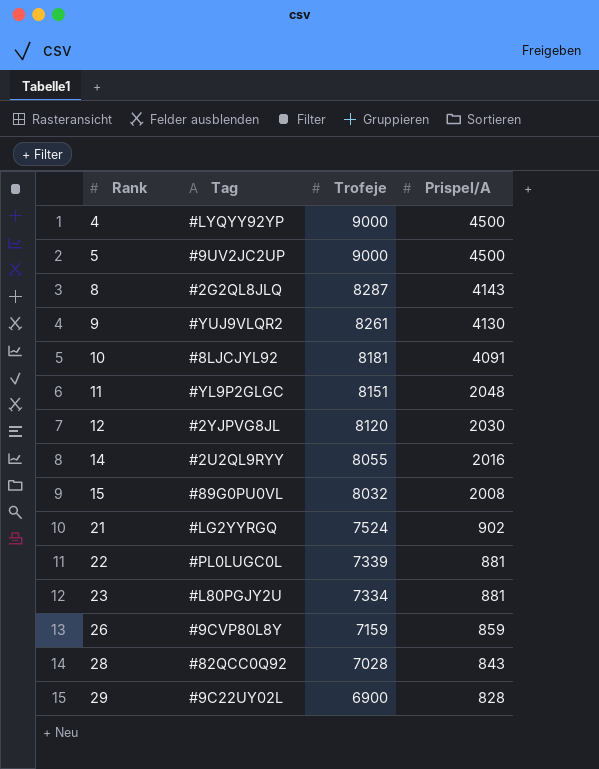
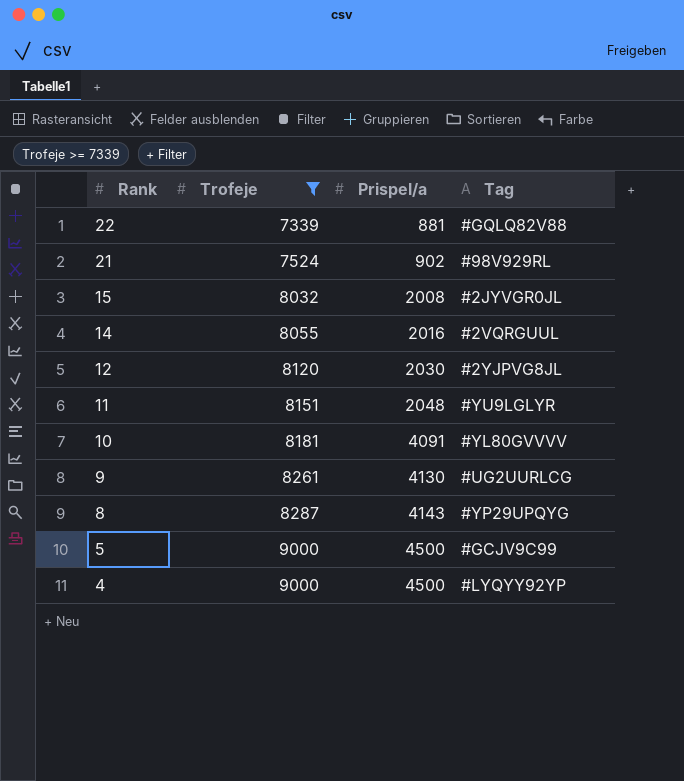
filter: none -> Trofeje >= 7339
row order: Rank ascending -> Rank descending
column name: Prispel/A -> Prispel/a
column Tag | position: 2 -> 4
22 | Tag: #PL0LUGC0L -> #GQLQ82V88
21 | Tag: #LG2YYRGQ -> #98V929RL
15 | Tag: #89G0PU0VL -> #2JYVGR0JL
14 | Tag: #2U2QL9RYY -> #2VQRGUUL
11 | Tag: #YL9P2GLGC -> #YU9LGLYR
10 | Tag: #8LJCJYL92 -> #YL80GVVVV
9 | Tag: #YUJ9VLQR2 -> #UG2UURLCG
8 | Tag: #2G2QL8JLQ -> #YP29UPQYG
5 | Tag: #9UV2JC2UP -> #GCJV9C99

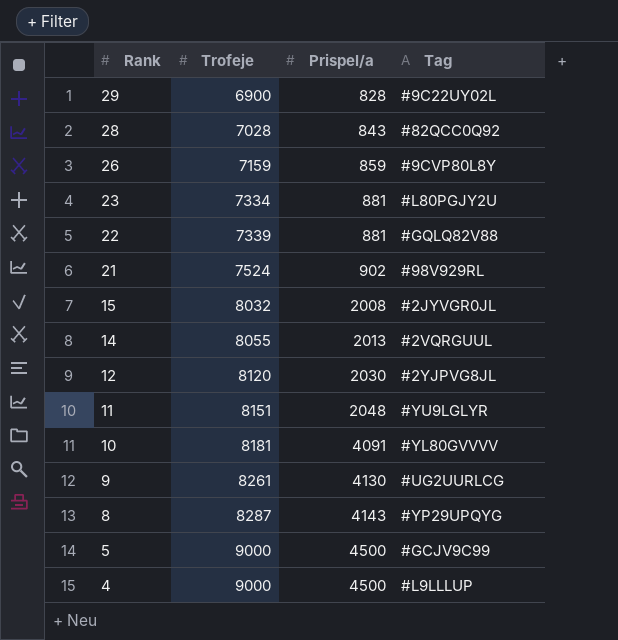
filter: Trofeje >= 7339 -> none
14 | Prispel/a: 2016 -> 2013
4 | Tag: #LYQYY92YP -> #L9LLLUP

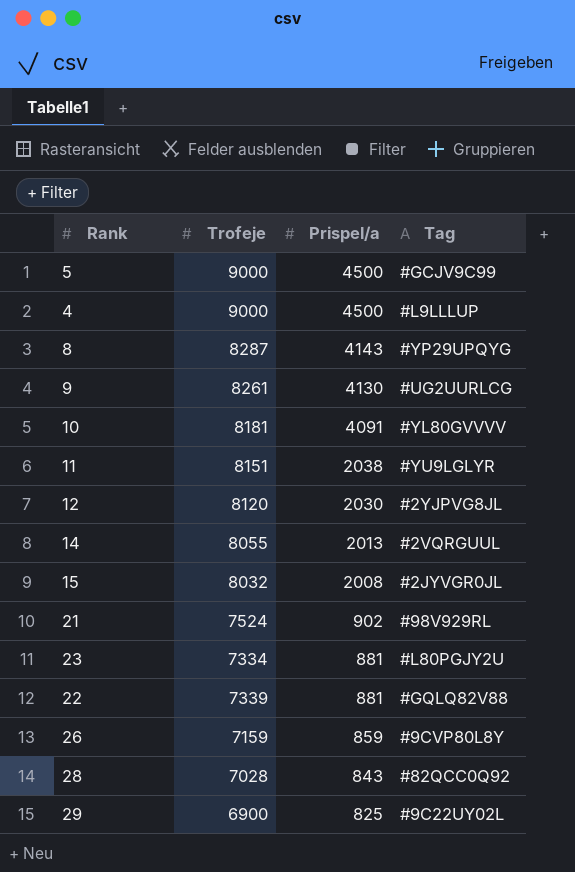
row order: Rank descending -> Prispel/a descending
11 | Prispel/a: 2048 -> 2038
29 | Prispel/a: 828 -> 825

